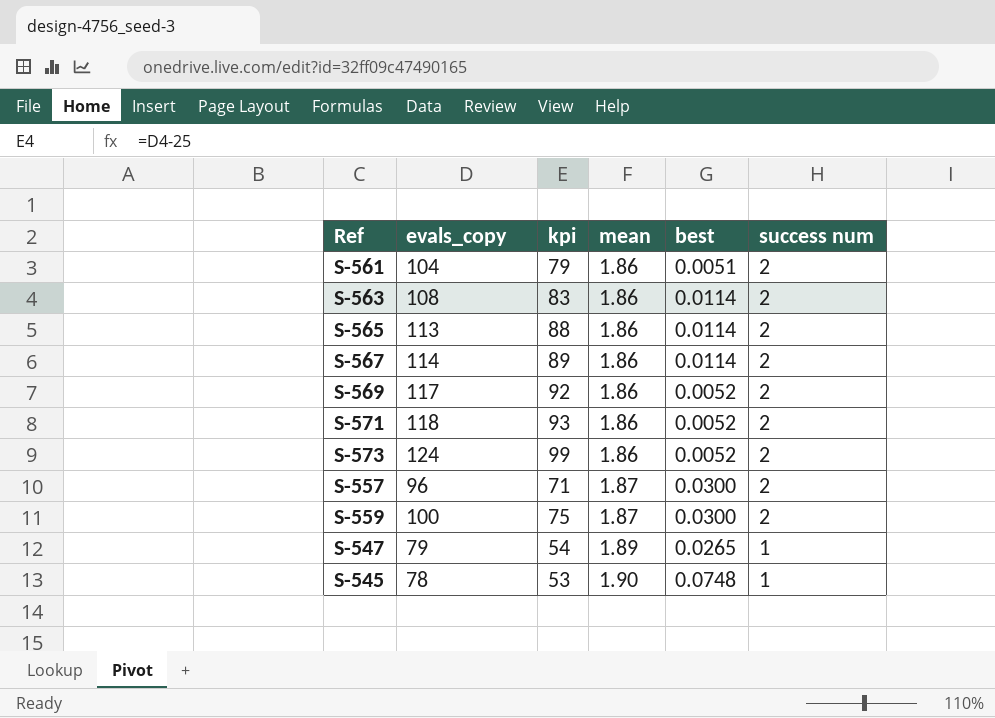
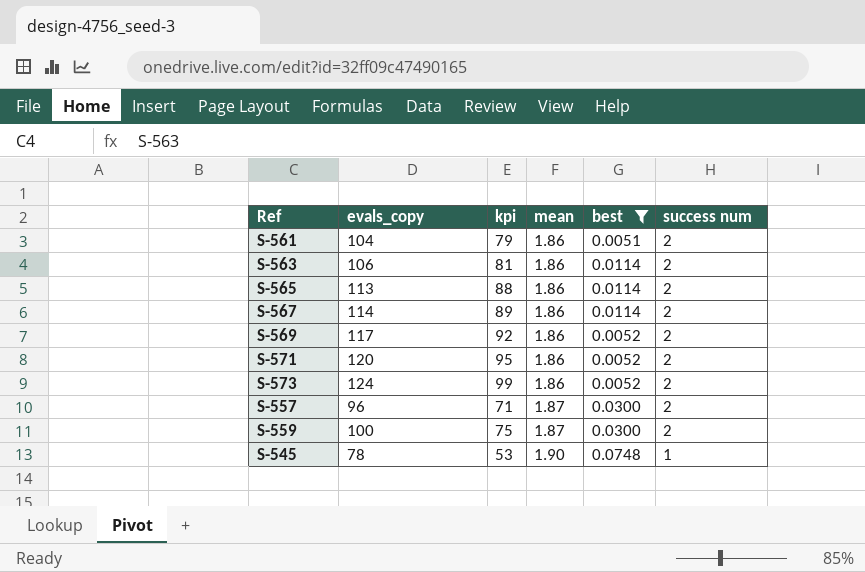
filter: none -> best != 0.0265
S-563 | evals_copy: 108 -> 106
S-563 | kpi: 83 -> 81
S-571 | evals_copy: 118 -> 120
S-571 | kpi: 93 -> 95

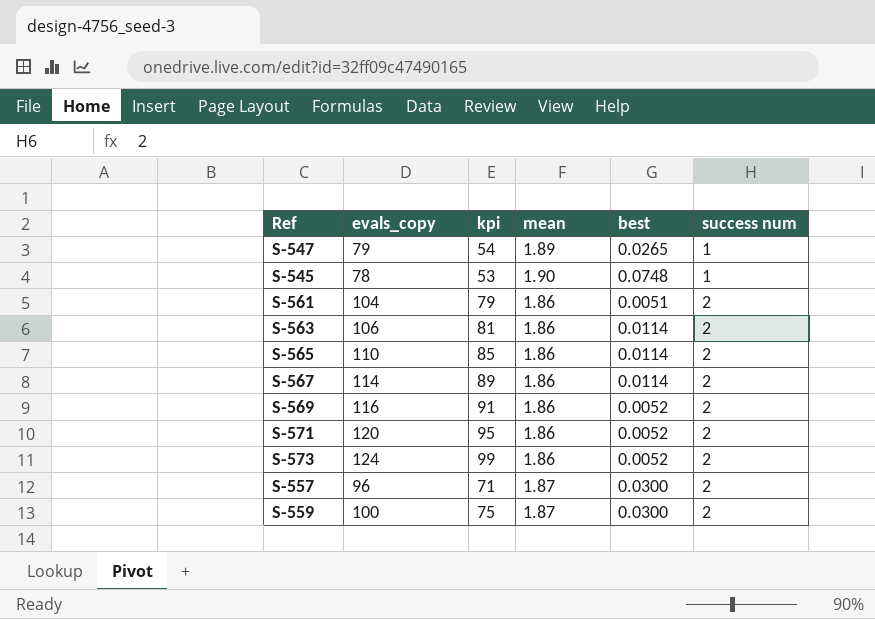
filter: best != 0.0265 -> none
row order: mean ascending -> success num ascending
S-565 | evals_copy: 113 -> 110
S-565 | kpi: 88 -> 85
S-569 | evals_copy: 117 -> 116
S-569 | kpi: 92 -> 91

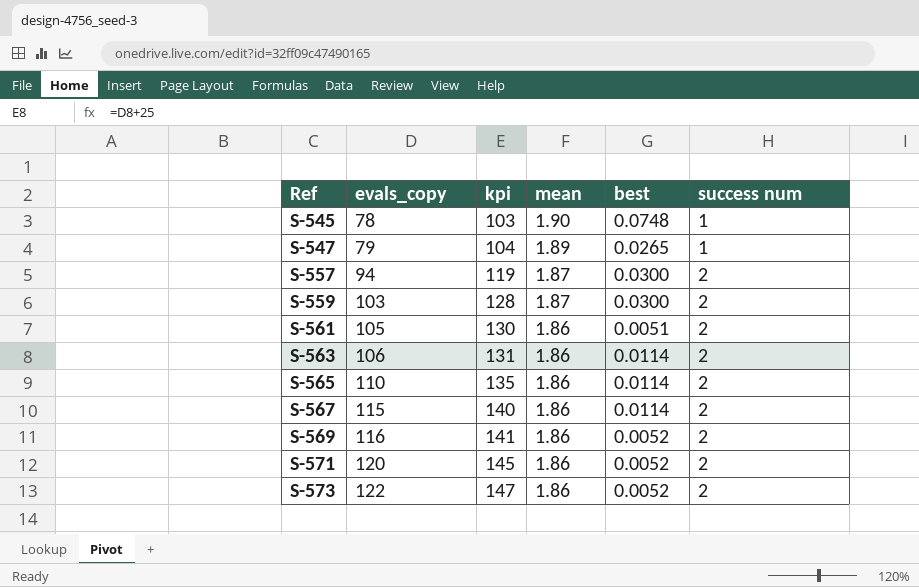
row order: success num ascending -> Ref ascending
column kpi | formula: [evals_copy] - 25 -> [evals_copy] + 25
S-557 | evals_copy: 96 -> 94
S-559 | evals_copy: 100 -> 103
S-561 | evals_copy: 104 -> 105
S-567 | evals_copy: 114 -> 115
S-573 | evals_copy: 124 -> 122

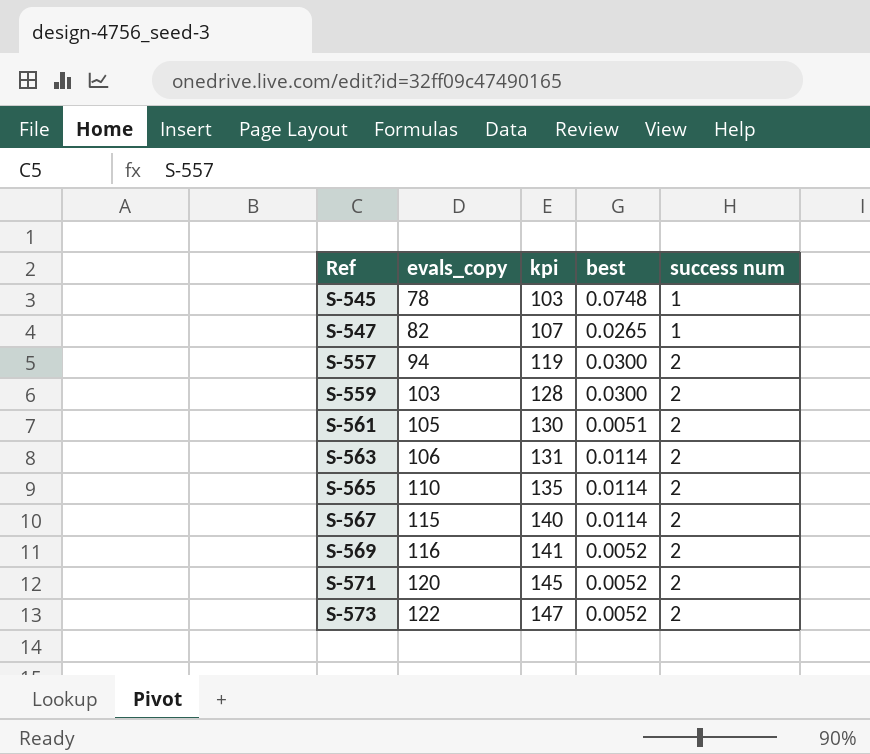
column mean | position: 4 -> none
S-547 | evals_copy: 79 -> 82
S-547 | kpi: 104 -> 107

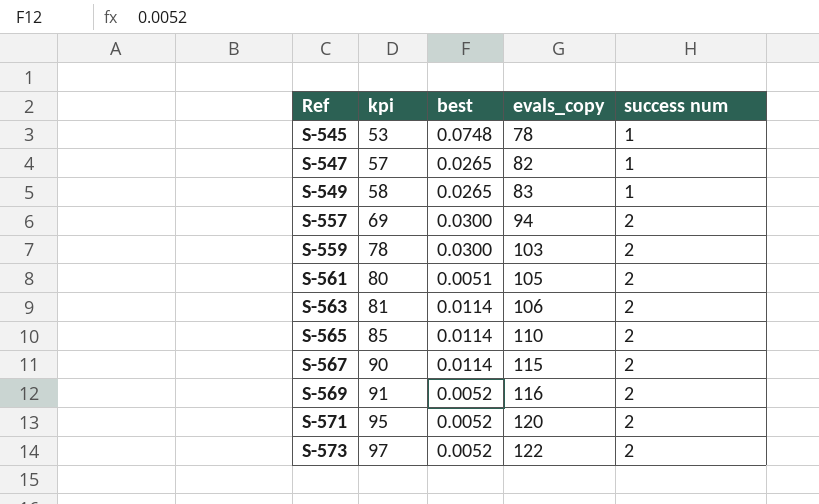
column kpi | formula: [evals_copy] + 25 -> [evals_copy] - 25
column evals_copy | position: 2 -> 4
row S-549: none -> 58 | 0.0265 | 83 | 1

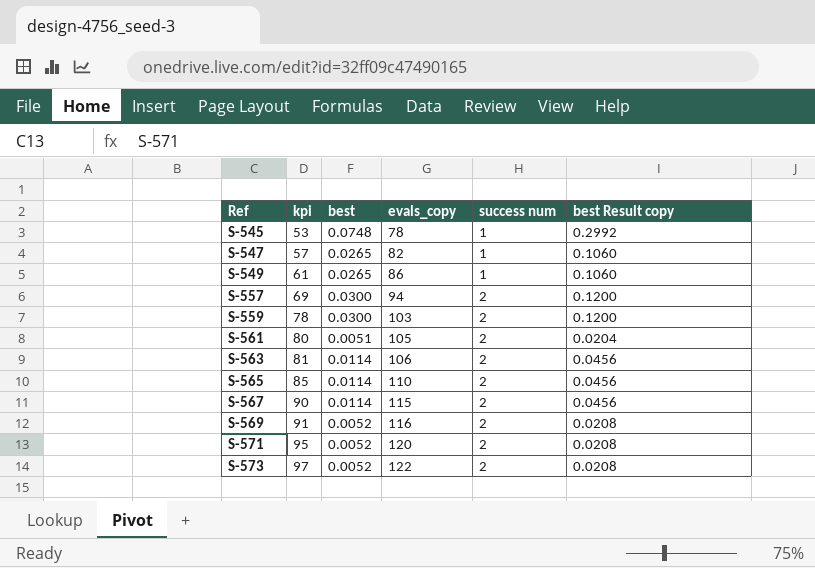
column best Result copy | formula: none -> [best] * 4
S-549 | kpi: 58 -> 61
S-549 | evals_copy: 83 -> 86

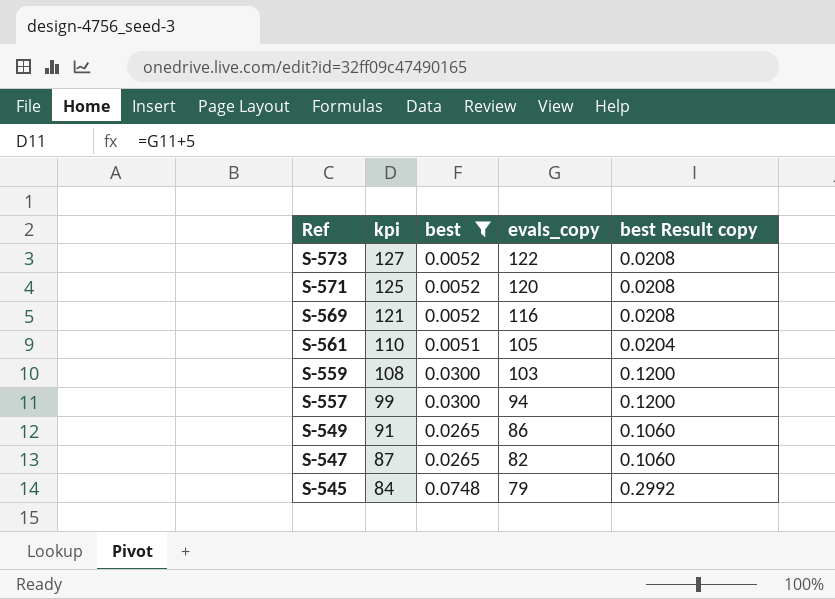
filter: none -> best != 0.0114
row order: Ref ascending -> Ref descending
column success num | position: 5 -> none
column kpi | formula: [evals_copy] - 25 -> [evals_copy] + 5
S-545 | evals_copy: 78 -> 79

